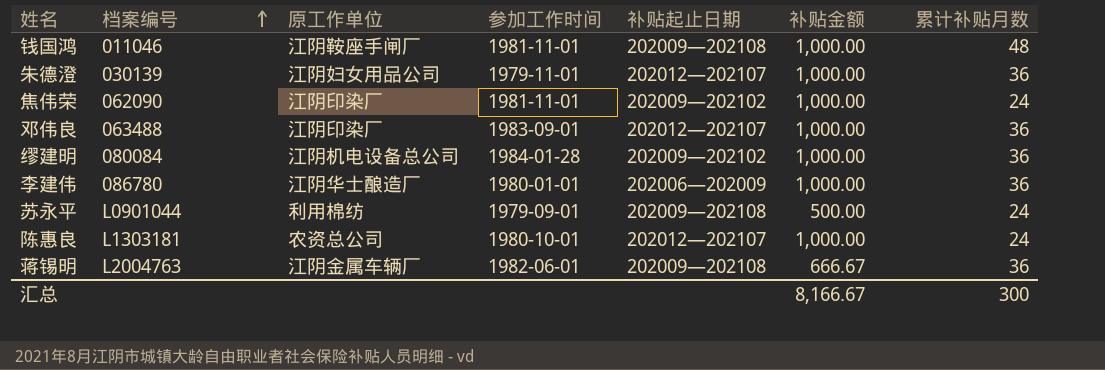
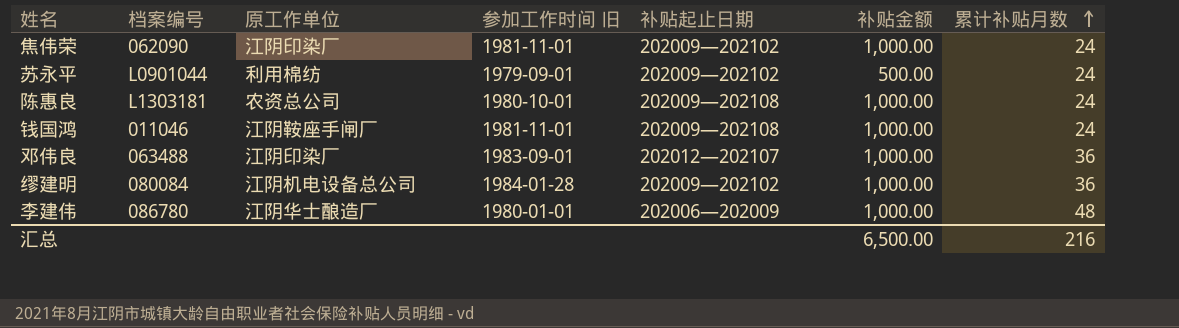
row order: 档案编号 ascending -> 累计补贴月数 ascending
column name: 参加工作时间 -> 参加工作时间 旧
row 朱德澄: 030139 | 江阴妇女用品公司 | 1979-11-01 | 202012—202107 | 1,000.00 | 36 -> none
row 蒋锡明: L2004763 | 江阴金属车辆厂 | 1982-06-01 | 202009—202108 | 666.67 | 36 -> none
苏永平 | 补贴起止日期: 202009—202108 -> 202009—202102
陈惠良 | 补贴起止日期: 202012—202107 -> 202009—202108
钱国鸿 | 累计补贴月数: 48 -> 24
李建伟 | 累计补贴月数: 36 -> 48
汇总 | 补贴金额: 8,166.67 -> 6,500.00
汇总 | 累计补贴月数: 300 -> 216

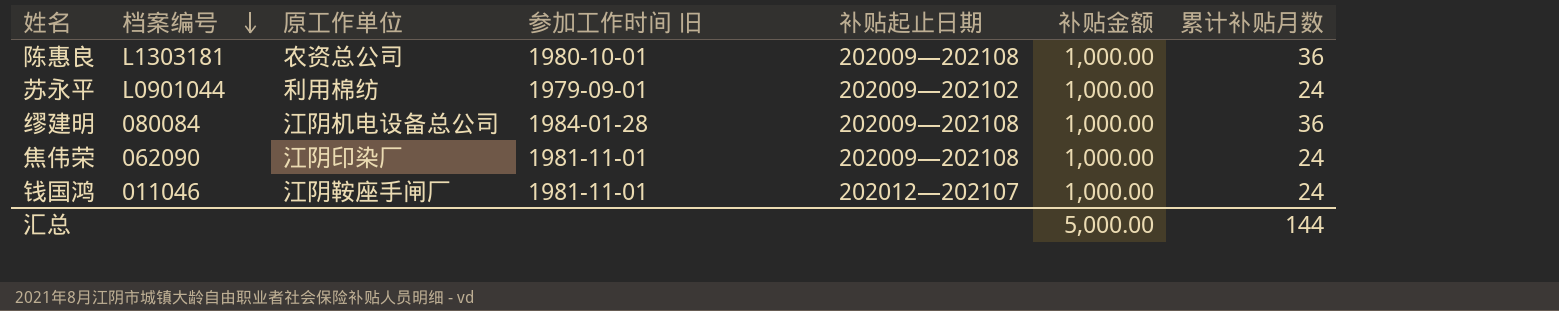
row order: 累计补贴月数 ascending -> 档案编号 descending
row 邓伟良: 063488 | 江阴印染厂 | 1983-09-01 | 202012—202107 | 1,000.00 | 36 -> none
row 李建伟: 086780 | 江阴华士酿造厂 | 1980-01-01 | 202006—202009 | 1,000.00 | 48 -> none
陈惠良 | 累计补贴月数: 24 -> 36
苏永平 | 补贴金额: 500.00 -> 1,000.00
缪建明 | 补贴起止日期: 202009—202102 -> 202009—202108
焦伟荣 | 补贴起止日期: 202009—202102 -> 202009—202108
钱国鸿 | 补贴起止日期: 202009—202108 -> 202012—202107
汇总 | 补贴金额: 6,500.00 -> 5,000.00
汇总 | 累计补贴月数: 216 -> 144

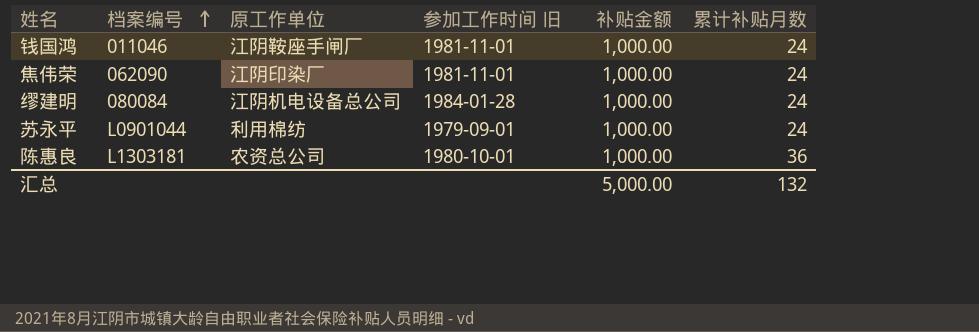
row order: 档案编号 descending -> 档案编号 ascending
column 补贴起止日期 | position: 5 -> none
缪建明 | 累计补贴月数: 36 -> 24
汇总 | 累计补贴月数: 144 -> 132

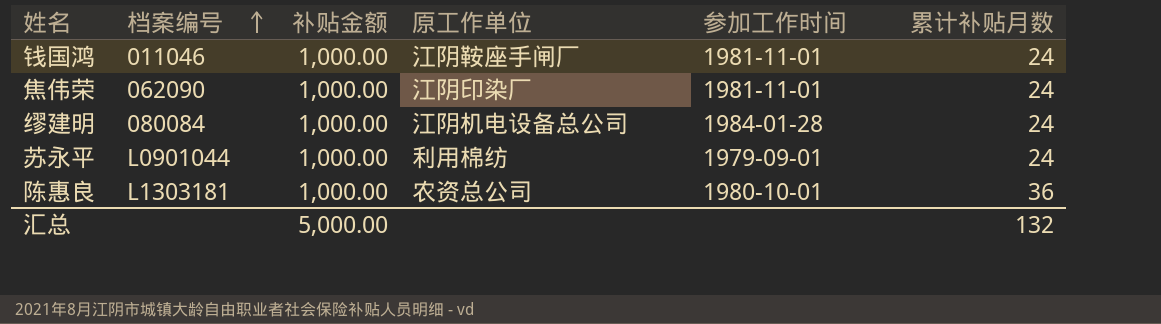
column 补贴金额 | position: 5 -> 3
column name: 参加工作时间 旧 -> 参加工作时间

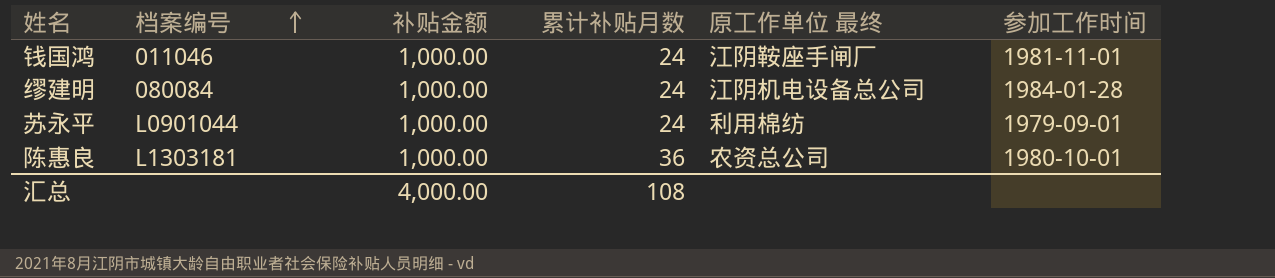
column 累计补贴月数 | position: 6 -> 4
column name: 原工作单位 -> 原工作单位 最终
row 焦伟荣: 062090 | 1,000.00 | 江阴印染厂 | 1981-11-01 | 24 -> none
汇总 | 补贴金额: 5,000.00 -> 4,000.00
汇总 | 累计补贴月数: 132 -> 108

